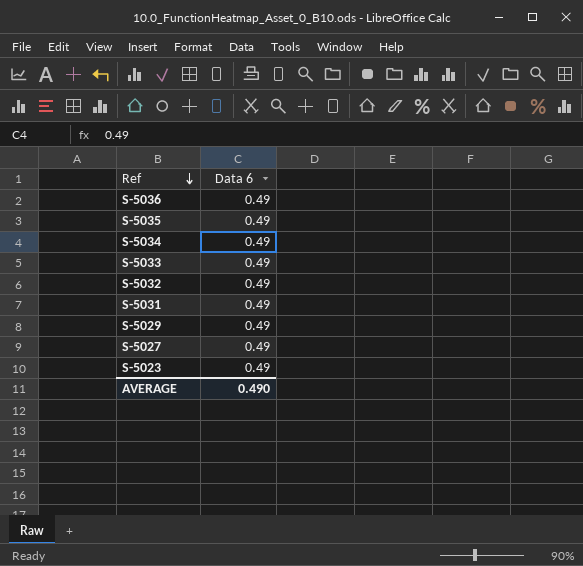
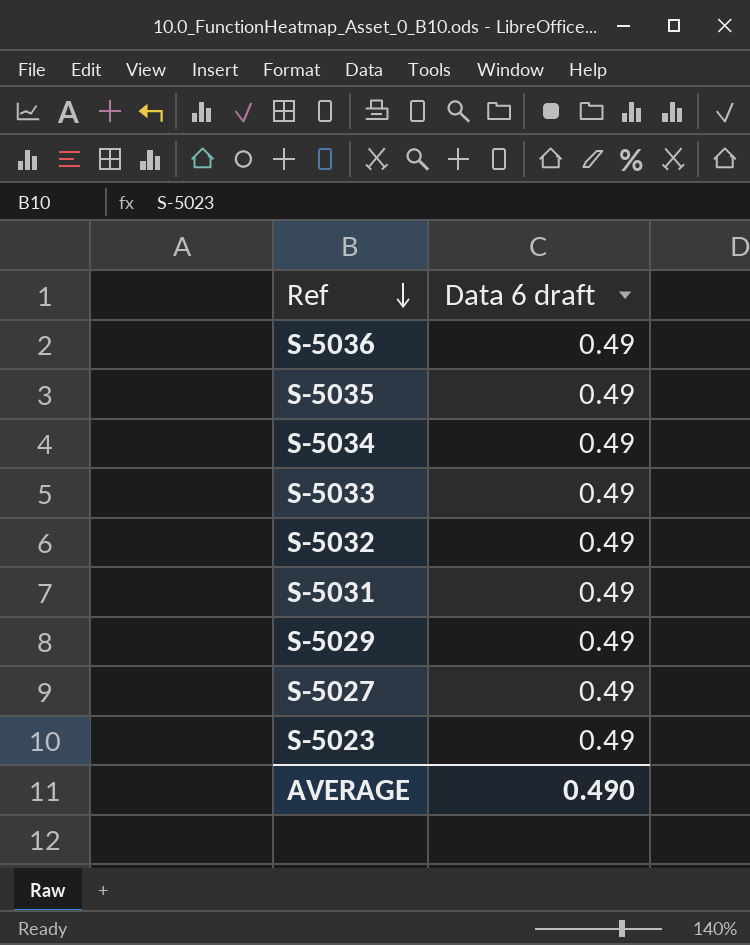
column name: Data 6 -> Data 6 draft

